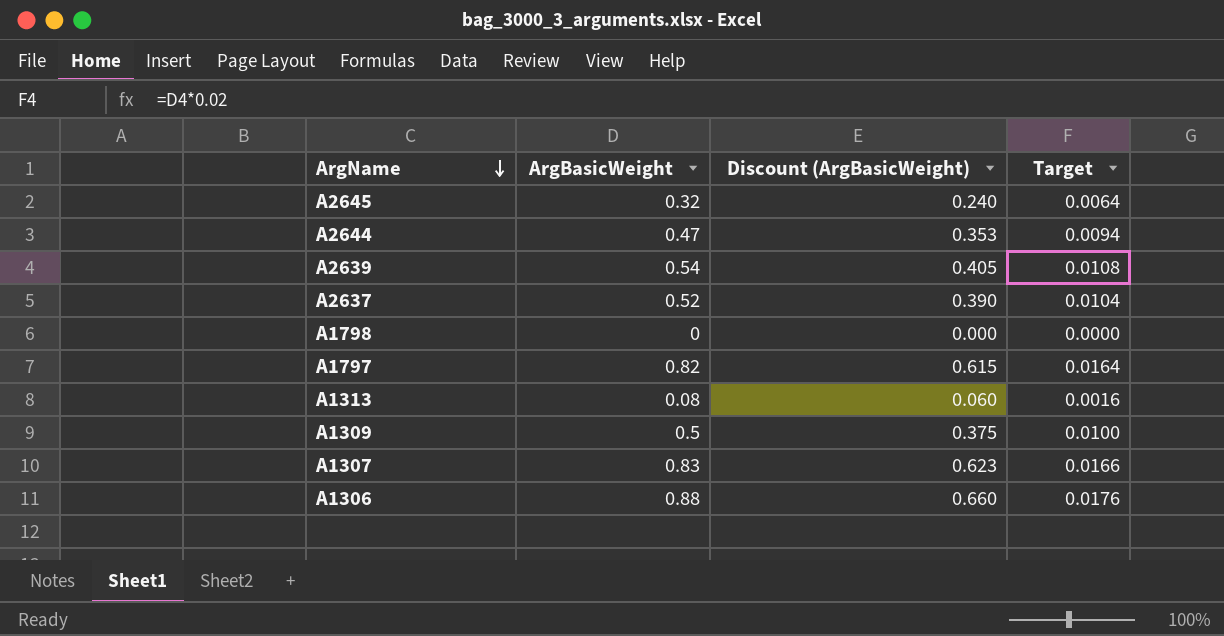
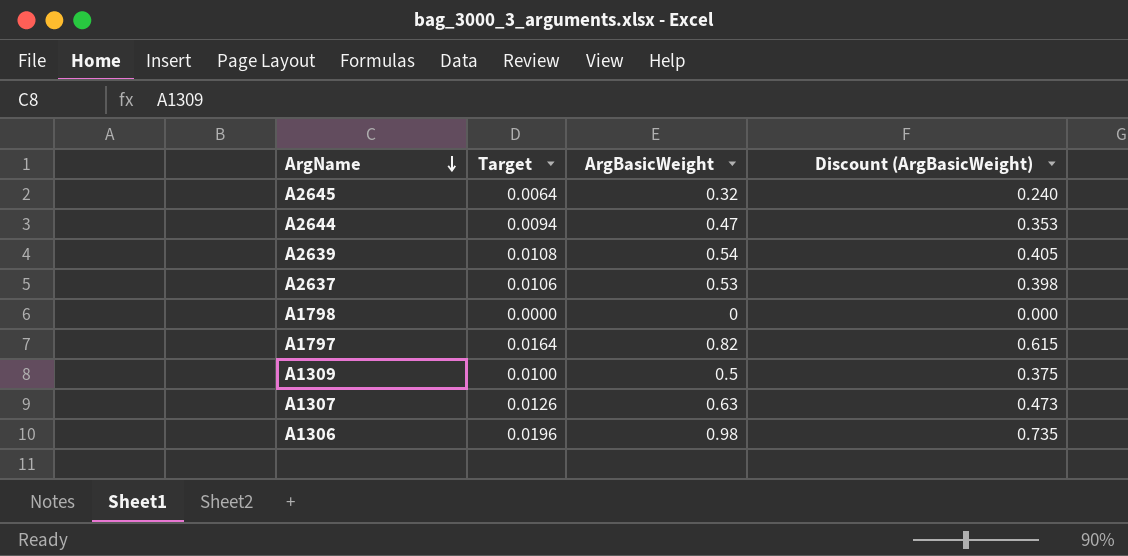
column Target | position: 4 -> 2
row A1313: 0.08 | 0.060 | 0.0016 -> none
A2637 | Target: 0.0104 -> 0.0106
A2637 | ArgBasicWeight: 0.52 -> 0.53
A2637 | Discount (ArgBasicWeight): 0.390 -> 0.398
A1307 | Target: 0.0166 -> 0.0126
A1307 | ArgBasicWeight: 0.83 -> 0.63
A1307 | Discount (ArgBasicWeight): 0.623 -> 0.473
A1306 | Target: 0.0176 -> 0.0196
A1306 | ArgBasicWeight: 0.88 -> 0.98
A1306 | Discount (ArgBasicWeight): 0.660 -> 0.735

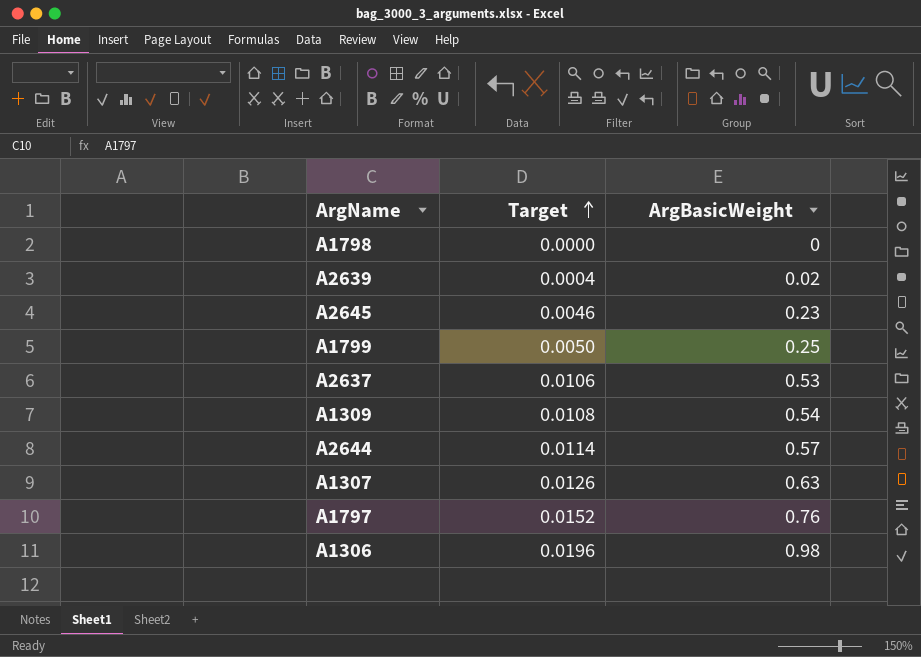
row order: ArgName descending -> Target ascending
column Discount (ArgBasicWeight) | formula: [ArgBasicWeight] * 0.75 -> none
A2639 | Target: 0.0108 -> 0.0004
A2639 | ArgBasicWeight: 0.54 -> 0.02
A2645 | Target: 0.0064 -> 0.0046
A2645 | ArgBasicWeight: 0.32 -> 0.23
row A1799: none -> 0.0050 | 0.25
A1309 | Target: 0.0100 -> 0.0108
A1309 | ArgBasicWeight: 0.5 -> 0.54
A2644 | Target: 0.0094 -> 0.0114
A2644 | ArgBasicWeight: 0.47 -> 0.57
A1797 | Target: 0.0164 -> 0.0152
A1797 | ArgBasicWeight: 0.82 -> 0.76

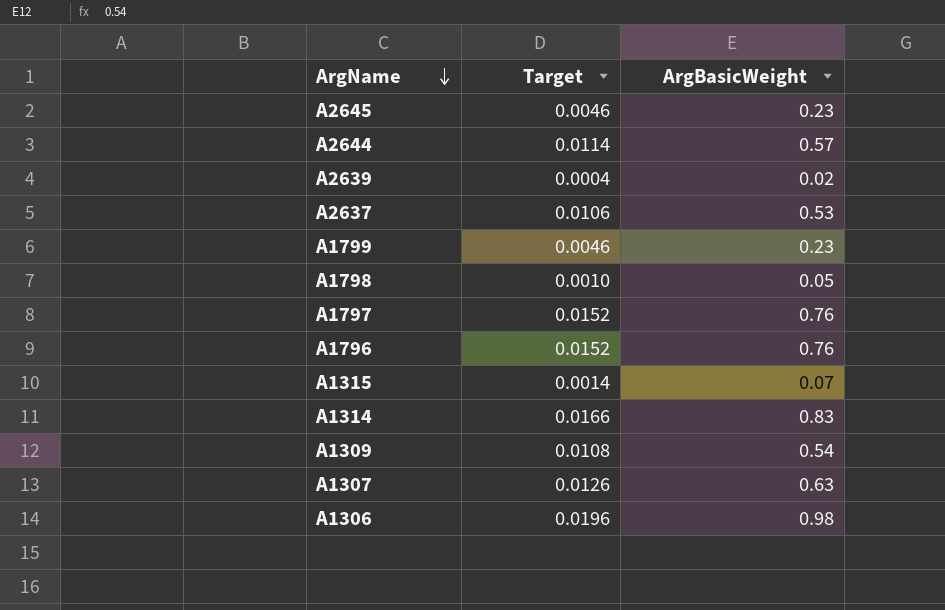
row order: Target ascending -> ArgName descending
A1799 | Target: 0.0050 -> 0.0046
A1799 | ArgBasicWeight: 0.25 -> 0.23
A1798 | Target: 0.0000 -> 0.0010
A1798 | ArgBasicWeight: 0 -> 0.05
row A1796: none -> 0.0152 | 0.76
row A1315: none -> 0.0014 | 0.07
row A1314: none -> 0.0166 | 0.83

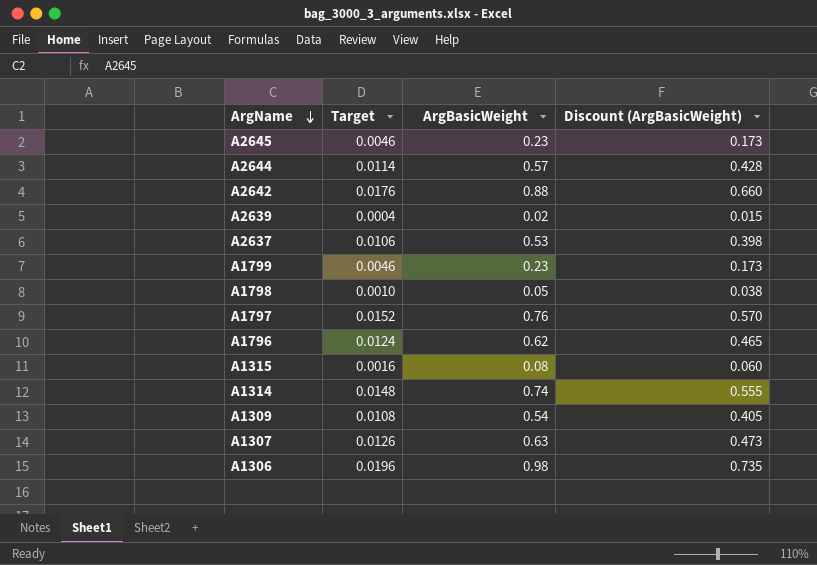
column Discount (ArgBasicWeight) | formula: none -> [ArgBasicWeight] * 0.75
row A2642: none -> 0.0176 | 0.88 | 0.660
A1796 | Target: 0.0152 -> 0.0124
A1796 | ArgBasicWeight: 0.76 -> 0.62
A1315 | Target: 0.0014 -> 0.0016
A1315 | ArgBasicWeight: 0.07 -> 0.08
A1314 | Target: 0.0166 -> 0.0148
A1314 | ArgBasicWeight: 0.83 -> 0.74

